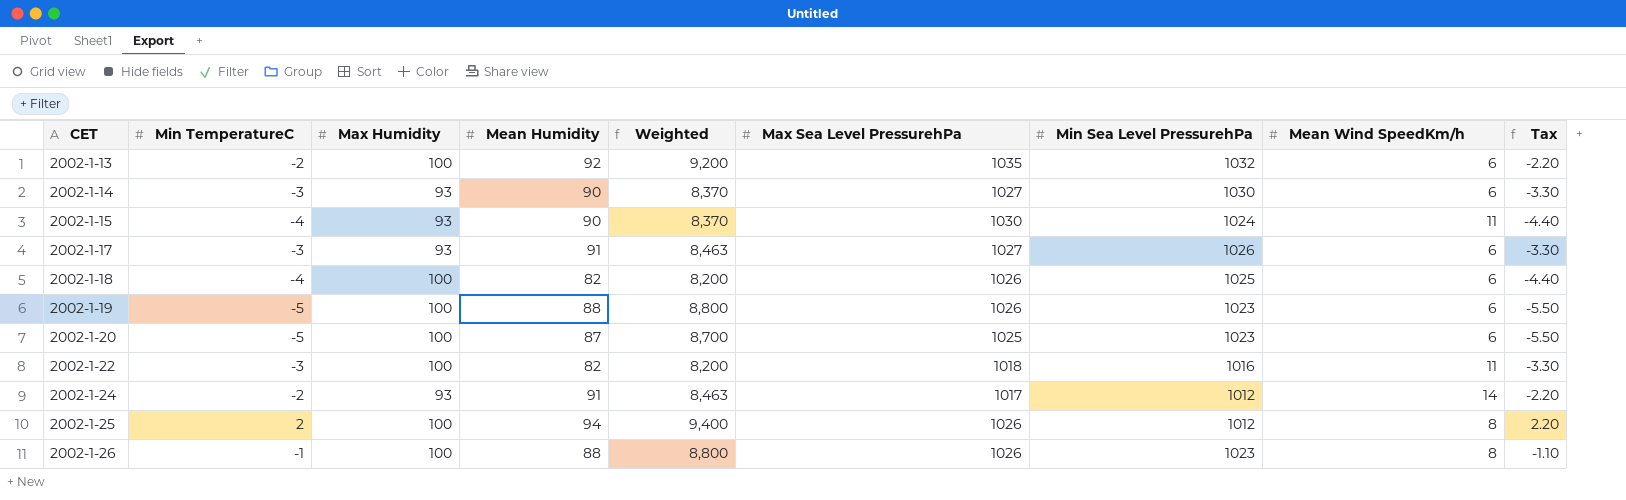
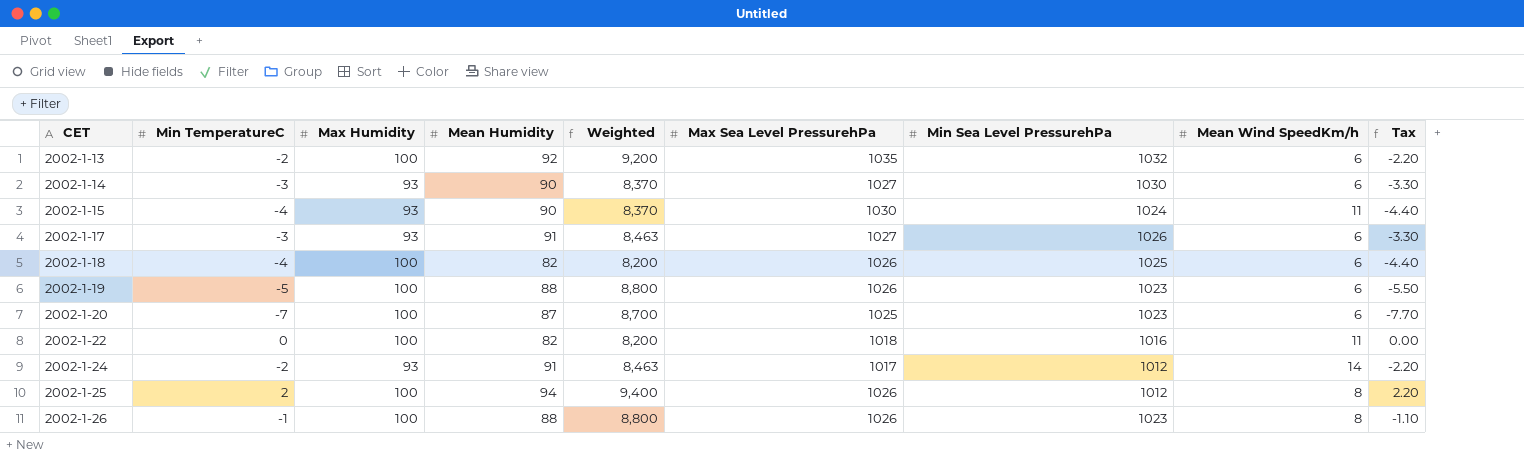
2002-1-20 | Min TemperatureC: -5 -> -7
2002-1-20 | Tax: -5.50 -> -7.70
2002-1-22 | Min TemperatureC: -3 -> 0
2002-1-22 | Tax: -3.30 -> 0.00

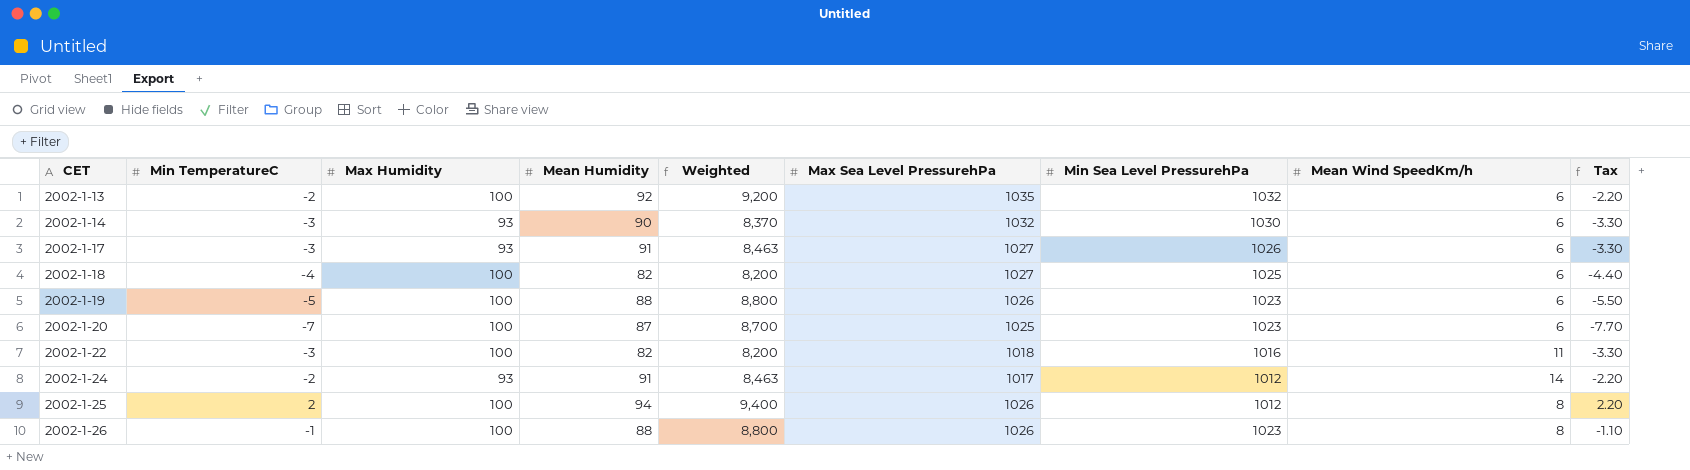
row 2002-1-15: -4 | 93 | 90 | 8,370 | 1030 | 1024 | 11 | -4.40 -> none
2002-1-14 | Max Sea Level PressurehPa: 1027 -> 1032
2002-1-18 | Max Sea Level PressurehPa: 1026 -> 1027
2002-1-22 | Min TemperatureC: 0 -> -3
2002-1-22 | Tax: 0.00 -> -3.30

